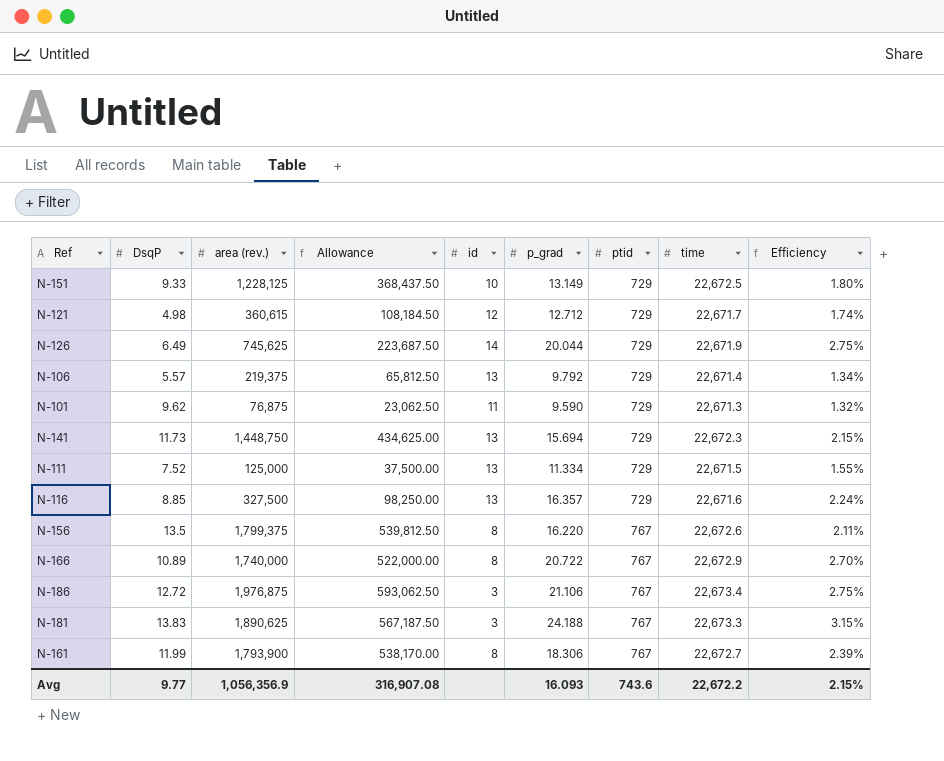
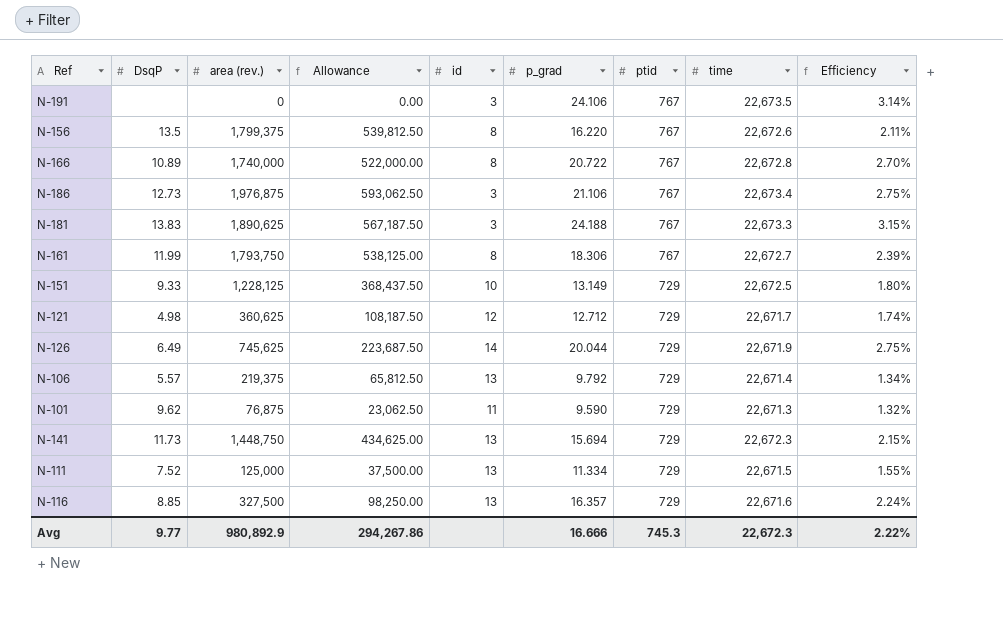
row order: ptid ascending -> ptid descending
row N-191: none -> none | 0 | 0.00 | 3 | 24.106 | 767 | 22,673.5 | 3.14%
N-166 | time: 22,672.9 -> 22,672.8
N-186 | DsqP: 12.72 -> 12.73
N-161 | area (rev.): 1,793,900 -> 1,793,750
N-161 | Allowance: 538,170.00 -> 538,125.00
N-121 | area (rev.): 360,615 -> 360,625
N-121 | Allowance: 108,184.50 -> 108,187.50
Avg | area (rev.): 1,056,356.9 -> 980,892.9
Avg | Allowance: 316,907.08 -> 294,267.86
Avg | p_grad: 16.093 -> 16.666
Avg | ptid: 743.6 -> 745.3
Avg | time: 22,672.2 -> 22,672.3
Avg | Efficiency: 2.15% -> 2.22%

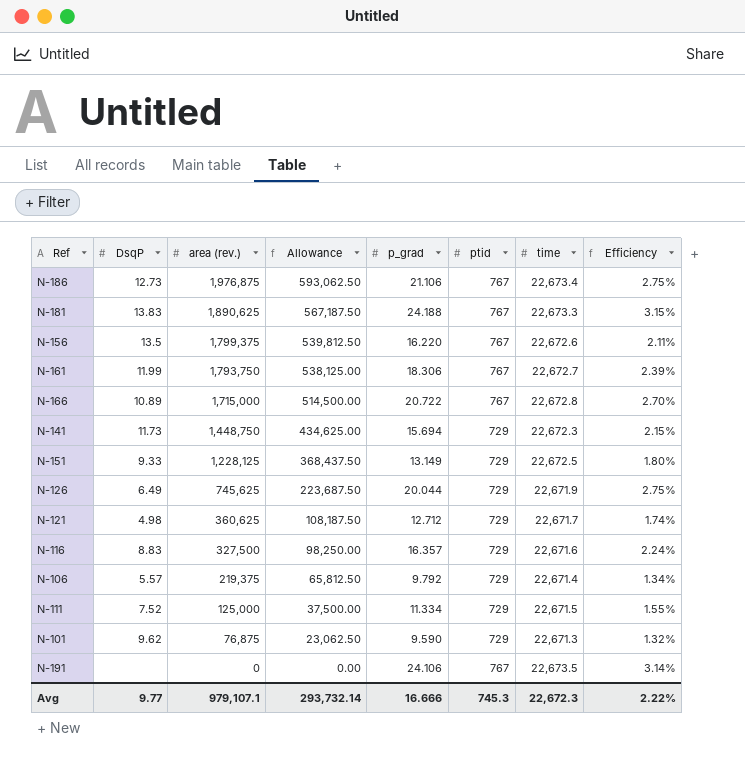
row order: ptid descending -> area (rev.) descending
column id | position: 5 -> none
N-166 | area (rev.): 1,740,000 -> 1,715,000
N-166 | Allowance: 522,000.00 -> 514,500.00
N-116 | DsqP: 8.85 -> 8.83
Avg | area (rev.): 980,892.9 -> 979,107.1
Avg | Allowance: 294,267.86 -> 293,732.14

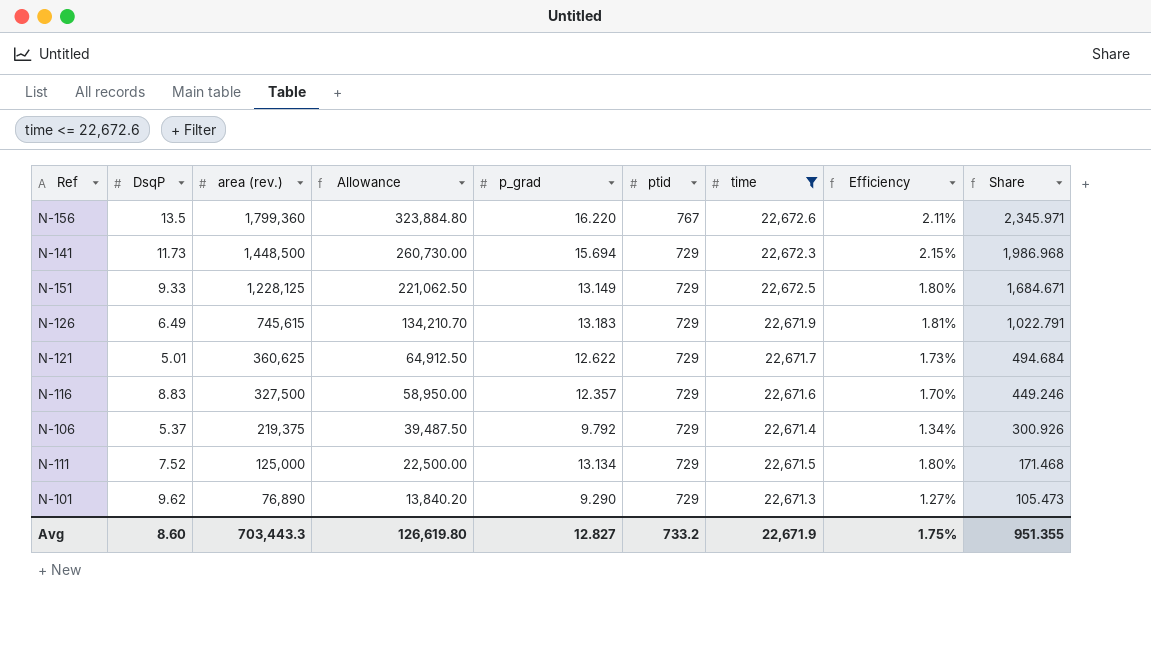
filter: none -> time <= 22,672.6
column Allowance | formula: [area (rev.)] * 0.3 -> [area (rev.)] * 0.18
column Share | formula: none -> [area (rev.)] / [ptid]
N-156 | area (rev.): 1,799,375 -> 1,799,360
N-141 | area (rev.): 1,448,750 -> 1,448,500
N-126 | area (rev.): 745,625 -> 745,615
N-126 | p_grad: 20.044 -> 13.183
N-126 | Efficiency: 2.75% -> 1.81%
N-121 | DsqP: 4.98 -> 5.01
N-121 | p_grad: 12.712 -> 12.622
N-121 | Efficiency: 1.74% -> 1.73%
N-116 | p_grad: 16.357 -> 12.357
N-116 | Efficiency: 2.24% -> 1.70%
N-106 | DsqP: 5.57 -> 5.37
N-111 | p_grad: 11.334 -> 13.134
N-111 | Efficiency: 1.55% -> 1.80%
N-101 | area (rev.): 76,875 -> 76,890
N-101 | p_grad: 9.590 -> 9.290
N-101 | Efficiency: 1.32% -> 1.27%
Avg | DsqP: 9.77 -> 8.60
Avg | area (rev.): 979,107.1 -> 703,443.3
Avg | Allowance: 293,732.14 -> 126,619.80
Avg | p_grad: 16.666 -> 12.827
Avg | ptid: 745.3 -> 733.2
Avg | time: 22,672.3 -> 22,671.9
Avg | Efficiency: 2.22% -> 1.75%

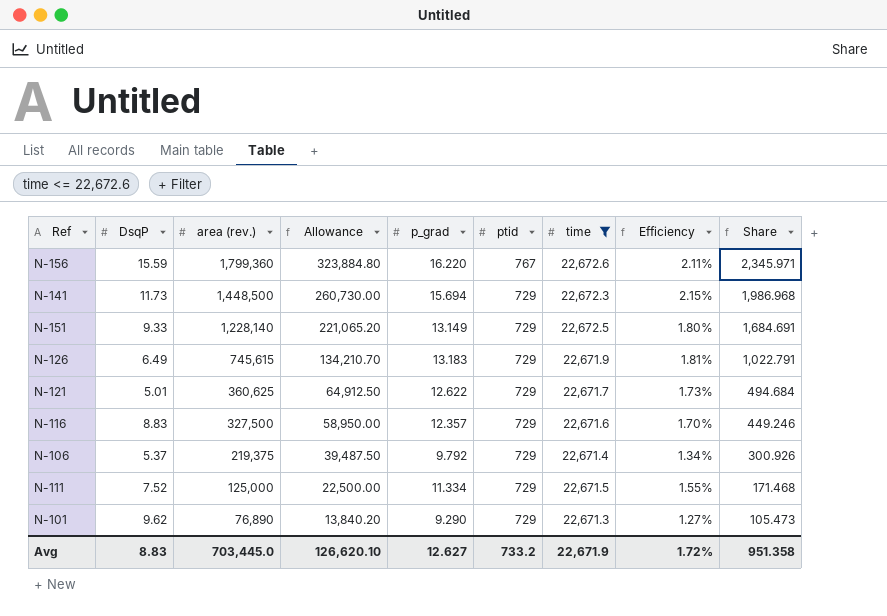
N-156 | DsqP: 13.5 -> 15.59
N-151 | area (rev.): 1,228,125 -> 1,228,140
N-151 | Allowance: 221,062.50 -> 221,065.20
N-151 | Share: 1,684.671 -> 1,684.691
N-111 | p_grad: 13.134 -> 11.334
N-111 | Efficiency: 1.80% -> 1.55%
Avg | DsqP: 8.60 -> 8.83
Avg | area (rev.): 703,443.3 -> 703,445.0
Avg | Allowance: 126,619.80 -> 126,620.10
Avg | p_grad: 12.827 -> 12.627
Avg | Efficiency: 1.75% -> 1.72%
Avg | Share: 951.355 -> 951.358

